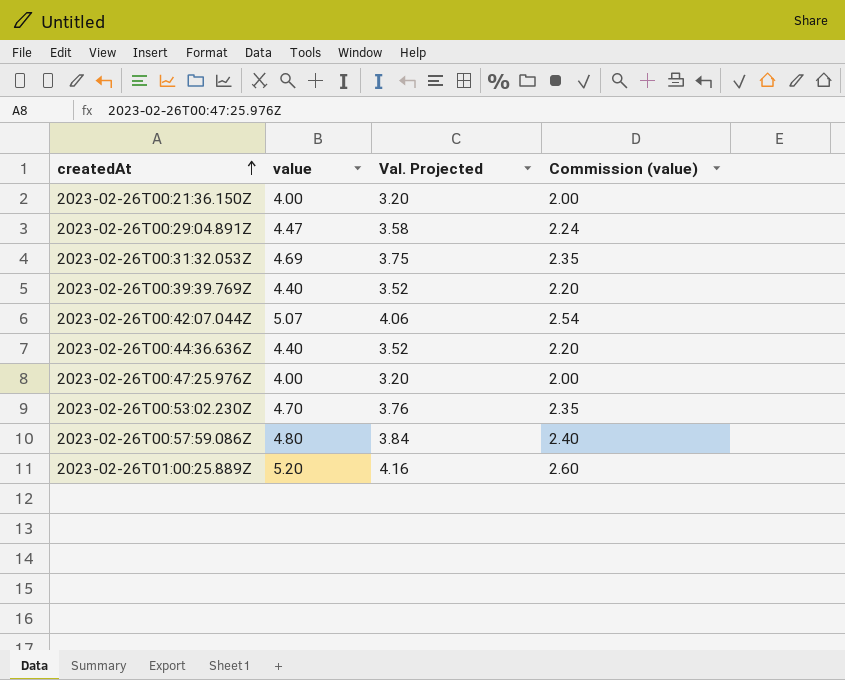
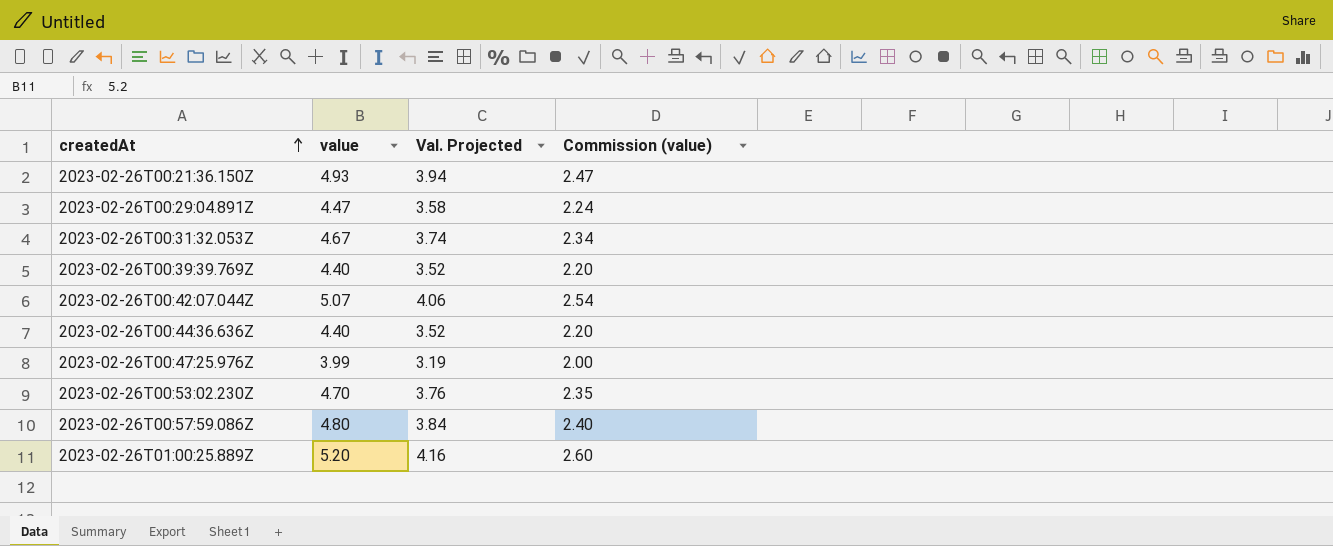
2023-02-26T00:21:36.150Z | value: 4.00 -> 4.93
2023-02-26T00:21:36.150Z | Val. Projected: 3.20 -> 3.94
2023-02-26T00:21:36.150Z | Commission (value): 2.00 -> 2.47
2023-02-26T00:31:32.053Z | value: 4.69 -> 4.67
2023-02-26T00:31:32.053Z | Val. Projected: 3.75 -> 3.74
2023-02-26T00:31:32.053Z | Commission (value): 2.35 -> 2.34
2023-02-26T00:47:25.976Z | value: 4.00 -> 3.99
2023-02-26T00:47:25.976Z | Val. Projected: 3.20 -> 3.19

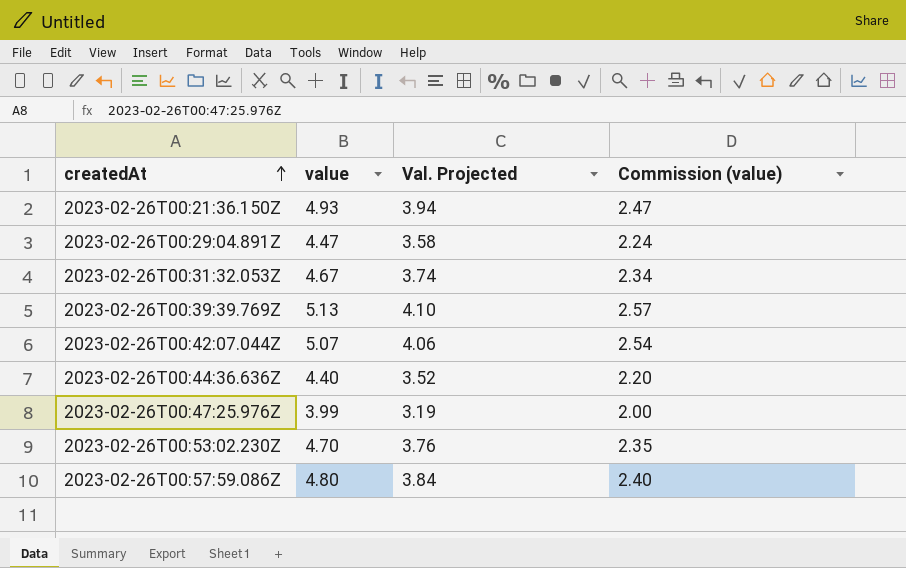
row 2023-02-26T01:00:25.889Z: 5.20 | 4.16 | 2.60 -> none
2023-02-26T00:39:39.769Z | value: 4.40 -> 5.13
2023-02-26T00:39:39.769Z | Val. Projected: 3.52 -> 4.10
2023-02-26T00:39:39.769Z | Commission (value): 2.20 -> 2.57

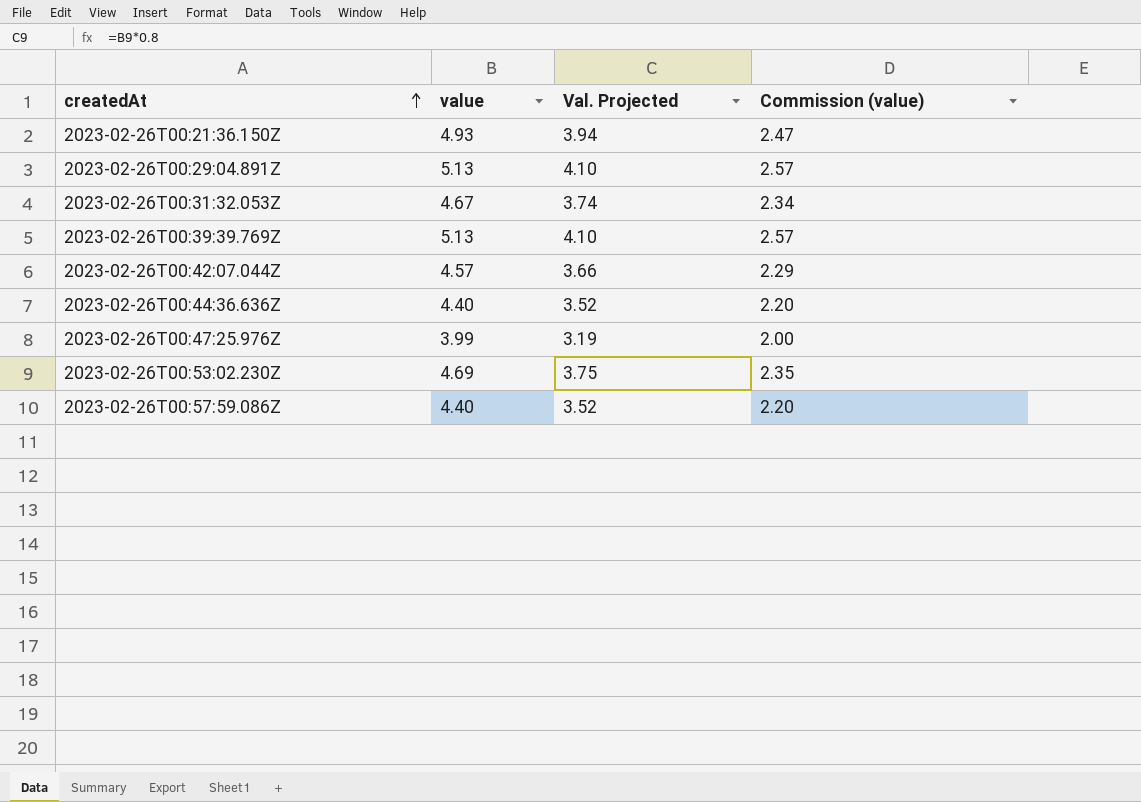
2023-02-26T00:29:04.891Z | value: 4.47 -> 5.13
2023-02-26T00:29:04.891Z | Val. Projected: 3.58 -> 4.10
2023-02-26T00:29:04.891Z | Commission (value): 2.24 -> 2.57
2023-02-26T00:42:07.044Z | value: 5.07 -> 4.57
2023-02-26T00:42:07.044Z | Val. Projected: 4.06 -> 3.66
2023-02-26T00:42:07.044Z | Commission (value): 2.54 -> 2.29
2023-02-26T00:53:02.230Z | value: 4.70 -> 4.69
2023-02-26T00:53:02.230Z | Val. Projected: 3.76 -> 3.75
2023-02-26T00:57:59.086Z | value: 4.80 -> 4.40
2023-02-26T00:57:59.086Z | Val. Projected: 3.84 -> 3.52
2023-02-26T00:57:59.086Z | Commission (value): 2.40 -> 2.20

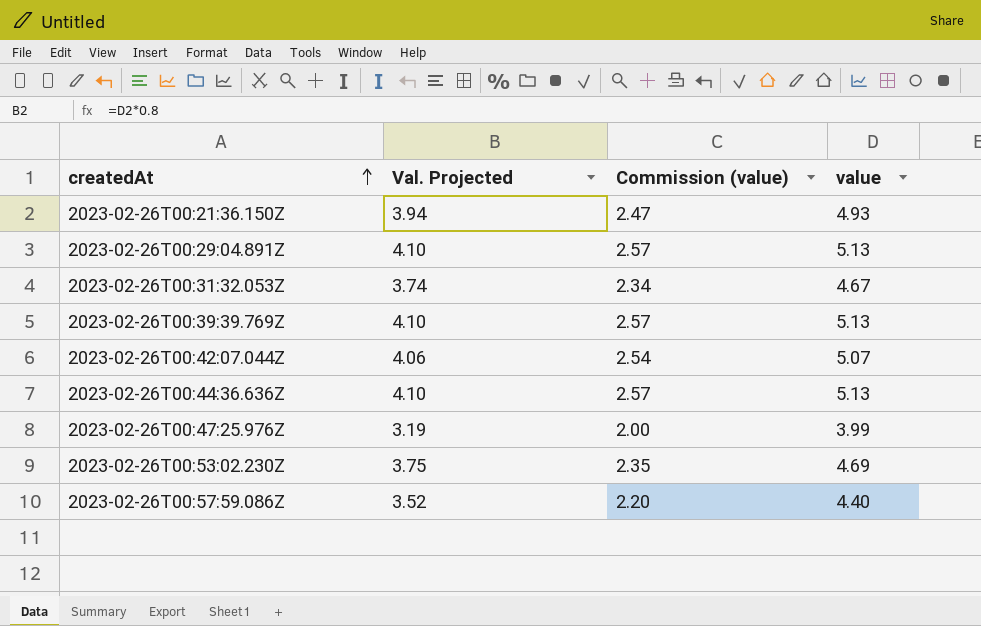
column value | position: 2 -> 4
2023-02-26T00:42:07.044Z | Val. Projected: 3.66 -> 4.06
2023-02-26T00:42:07.044Z | Commission (value): 2.29 -> 2.54
2023-02-26T00:42:07.044Z | value: 4.57 -> 5.07
2023-02-26T00:44:36.636Z | Val. Projected: 3.52 -> 4.10
2023-02-26T00:44:36.636Z | Commission (value): 2.20 -> 2.57
2023-02-26T00:44:36.636Z | value: 4.40 -> 5.13

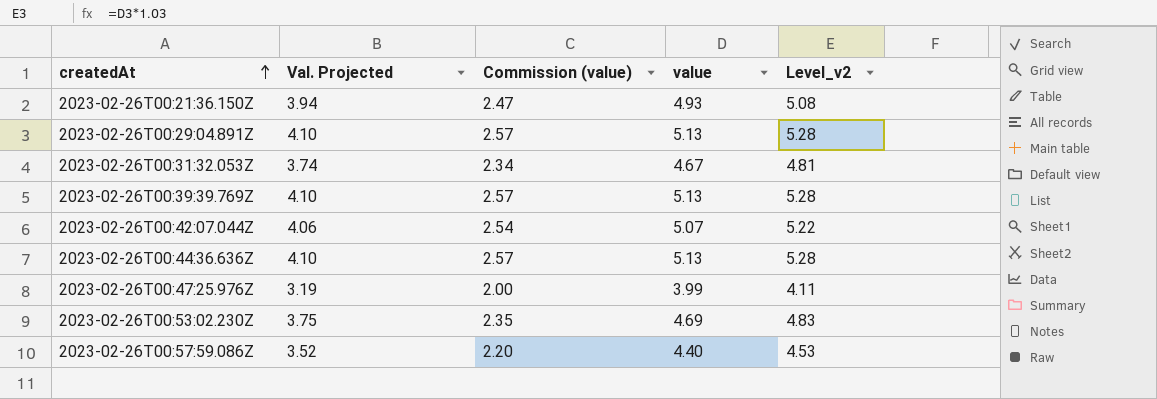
column Level_v2 | formula: none -> [value] * 1.03

